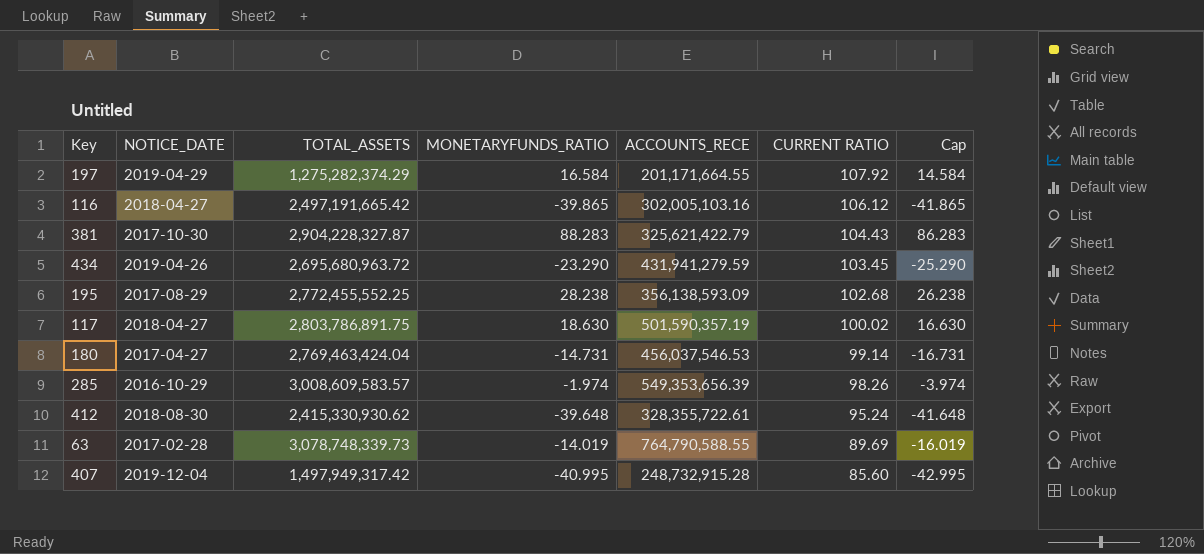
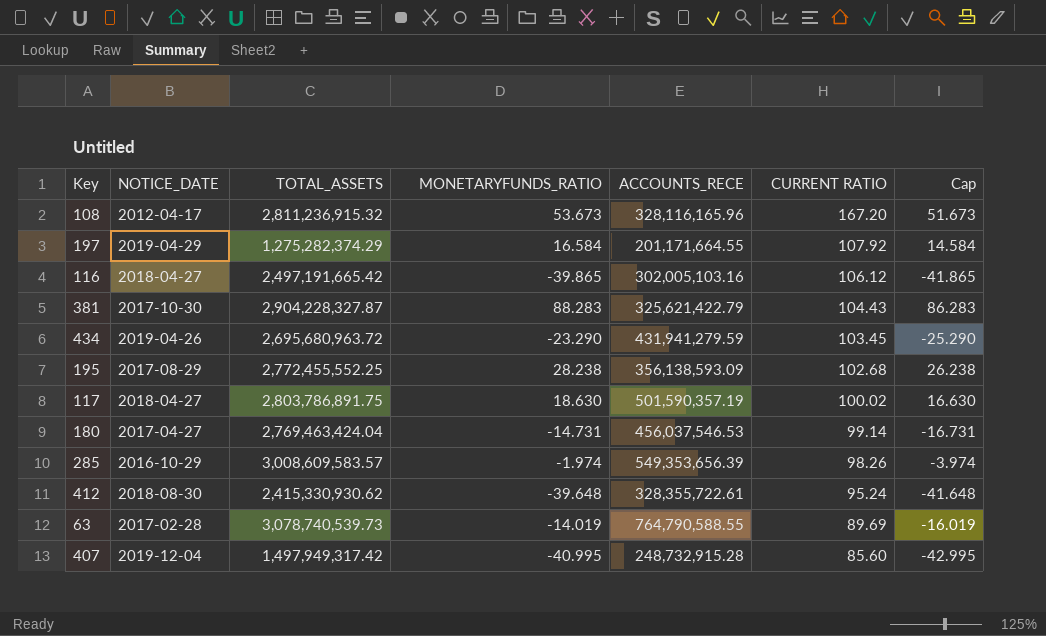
row 108: none -> 2012-04-17 | 2,811,236,915.32 | 53.673 | 328,116,165.96 | 167.20 | 51.673
63 | TOTAL_ASSETS: 3,078,748,339.73 -> 3,078,740,539.73

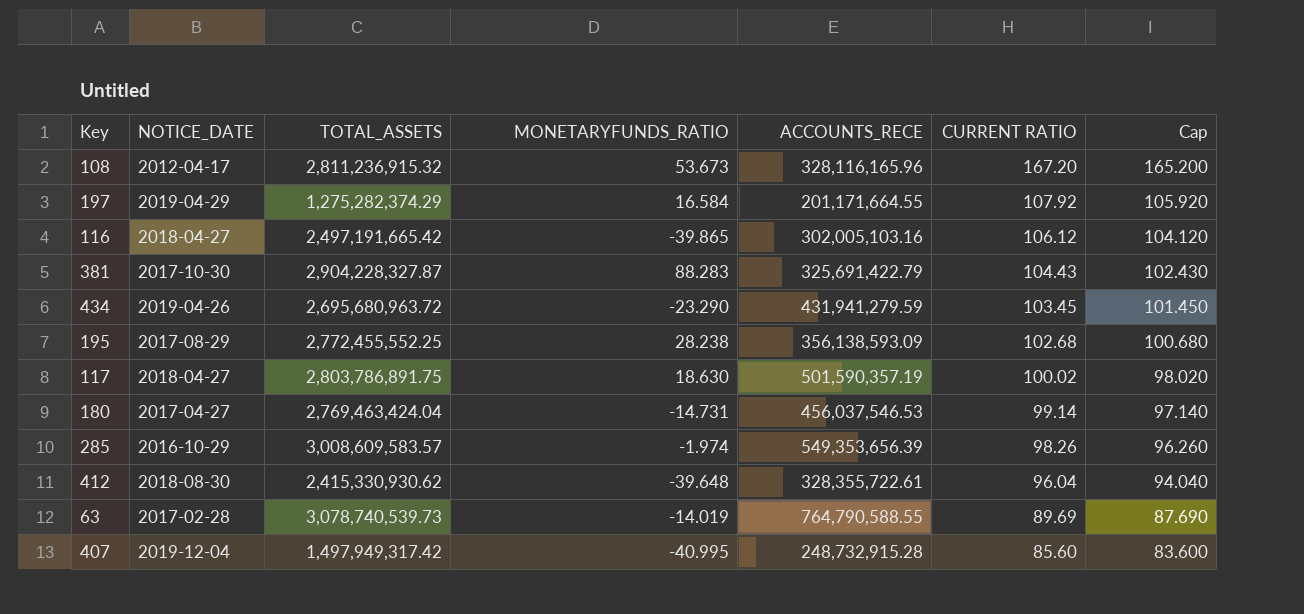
column Cap | formula: [MONETARYFUNDS_RATIO] - 2 -> [CURRENT RATIO] - 2
381 | ACCOUNTS_RECE: 325,621,422.79 -> 325,691,422.79
412 | CURRENT RATIO: 95.24 -> 96.04

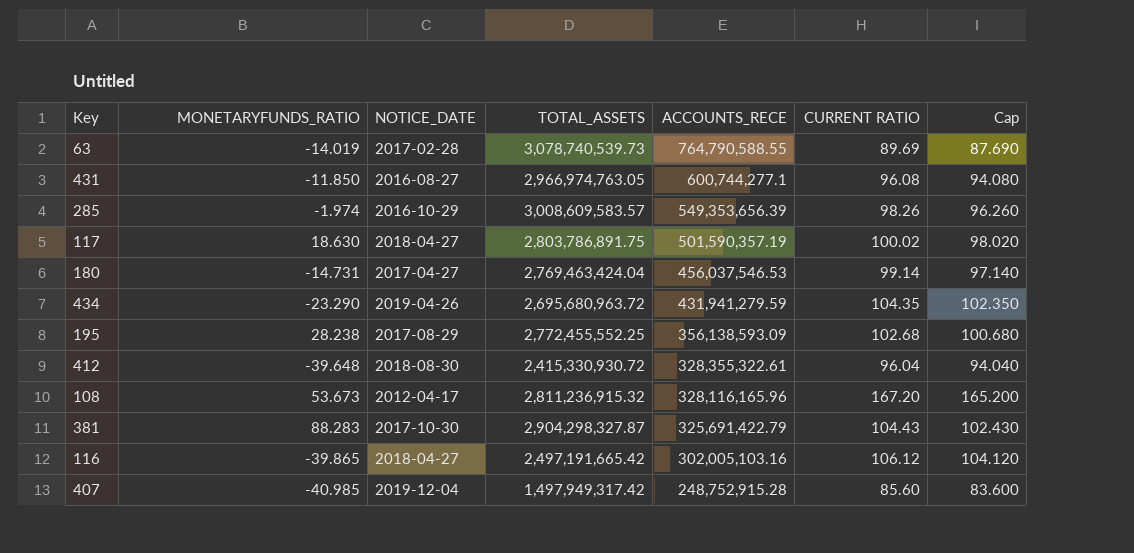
row order: CURRENT RATIO descending -> ACCOUNTS_RECE descending
column MONETARYFUNDS_RATIO | position: 4 -> 2
row 197: 2019-04-29 | 1,275,282,374.29 | 16.584 | 201,171,664.55 | 107.92 | 105.920 -> none
row 431: none -> -11.850 | 2016-08-27 | 2,966,974,763.05 | 600,744,277.1 | 96.08 | 94.080
434 | CURRENT RATIO: 103.45 -> 104.35
434 | Cap: 101.450 -> 102.350
412 | TOTAL_ASSETS: 2,415,330,930.62 -> 2,415,330,930.72
412 | ACCOUNTS_RECE: 328,355,722.61 -> 328,355,322.61
381 | TOTAL_ASSETS: 2,904,228,327.87 -> 2,904,298,327.87
407 | MONETARYFUNDS_RATIO: -40.995 -> -40.985
407 | ACCOUNTS_RECE: 248,732,915.28 -> 248,752,915.28

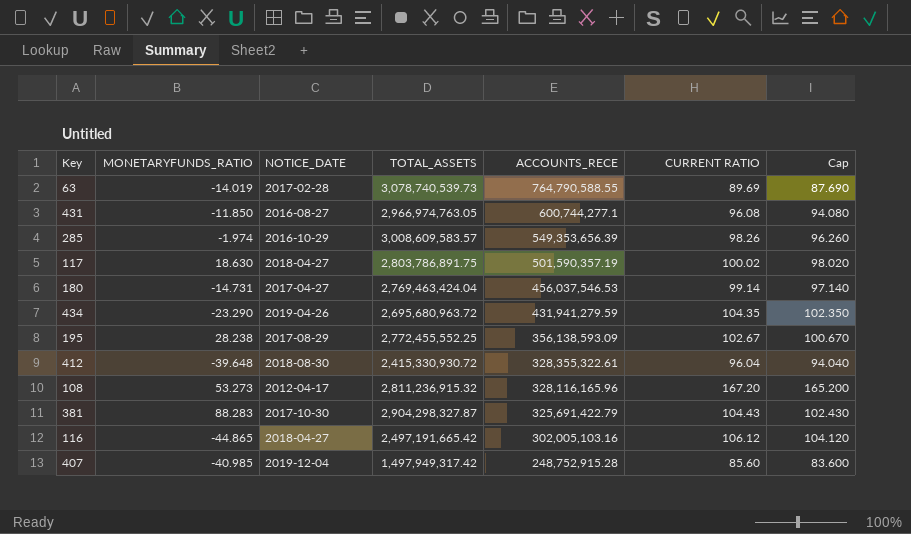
195 | CURRENT RATIO: 102.68 -> 102.67
195 | Cap: 100.680 -> 100.670
108 | MONETARYFUNDS_RATIO: 53.673 -> 53.273
116 | MONETARYFUNDS_RATIO: -39.865 -> -44.865

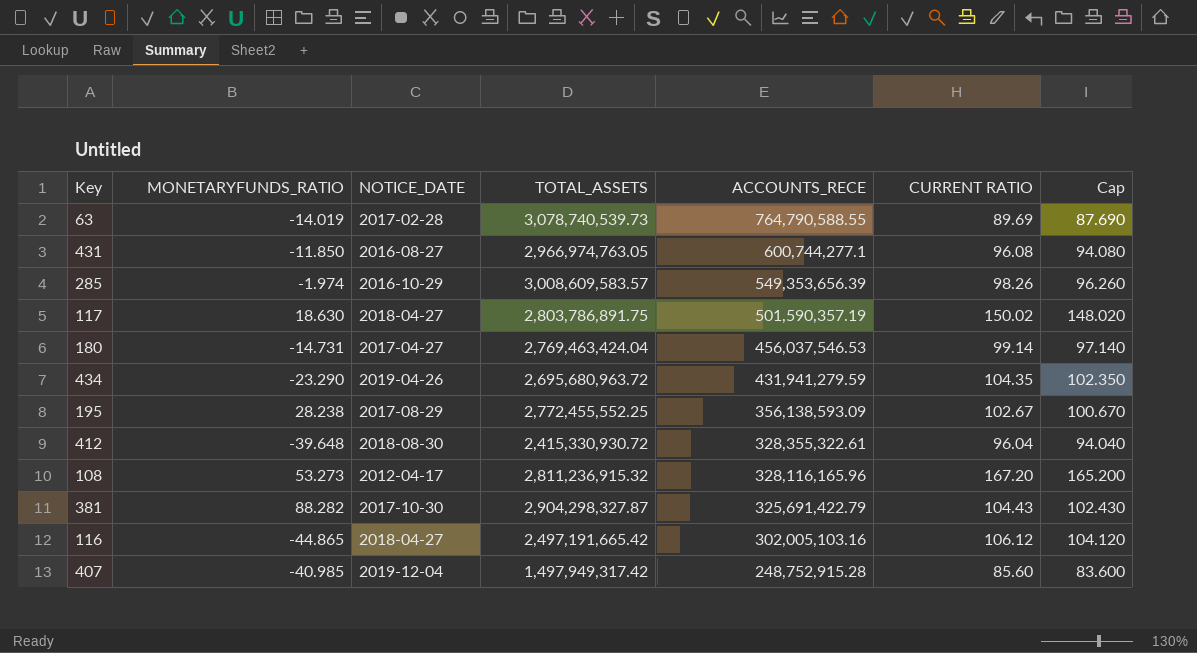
117 | CURRENT RATIO: 100.02 -> 150.02
117 | Cap: 98.020 -> 148.020
381 | MONETARYFUNDS_RATIO: 88.283 -> 88.282

